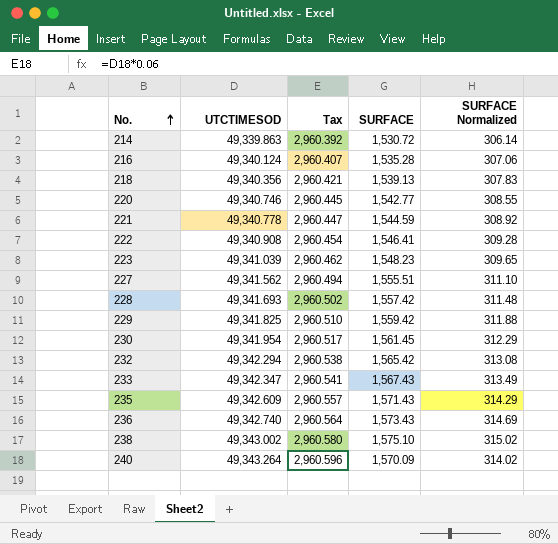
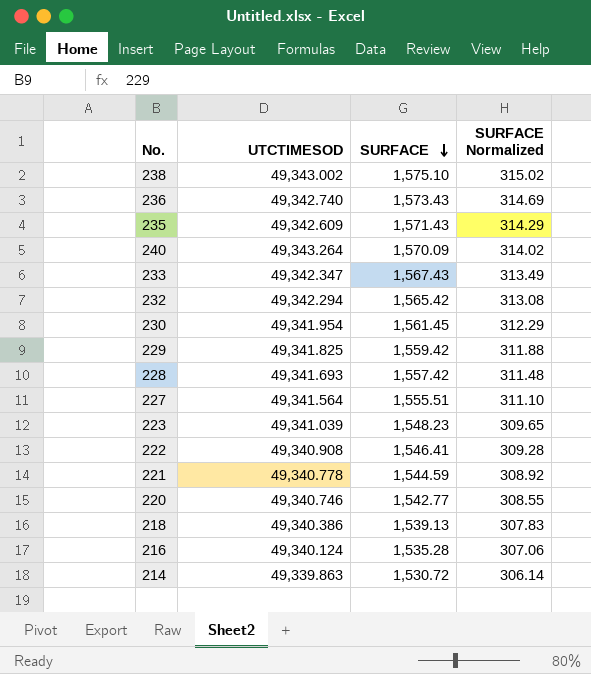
row order: No. ascending -> SURFACE descending
column Tax | formula: [UTCTIMESOD] * 0.06 -> none
227 | UTCTIMESOD: 49,341.562 -> 49,341.564
218 | UTCTIMESOD: 49,340.356 -> 49,340.386

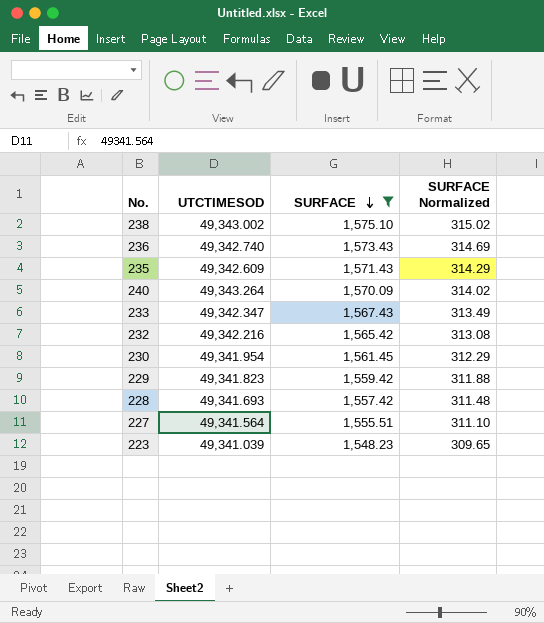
filter: none -> SURFACE >= 1,548.23
232 | UTCTIMESOD: 49,342.294 -> 49,342.216
229 | UTCTIMESOD: 49,341.825 -> 49,341.823

